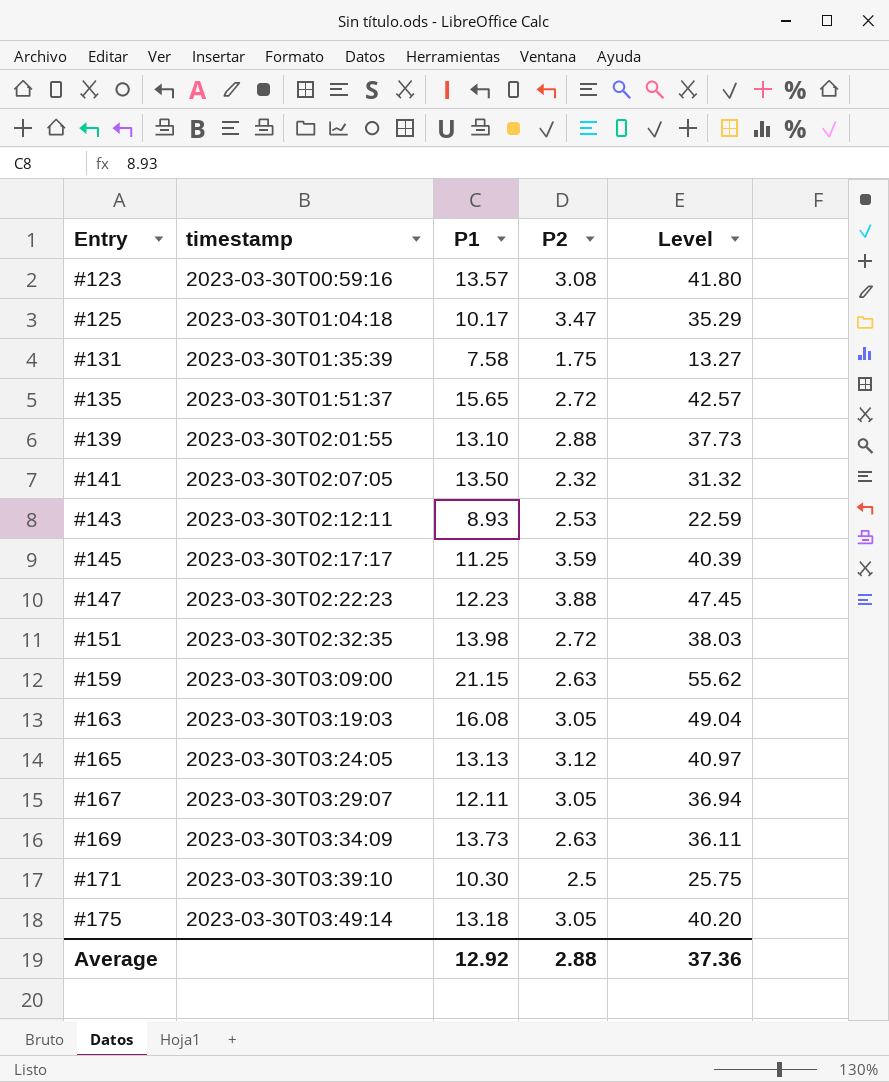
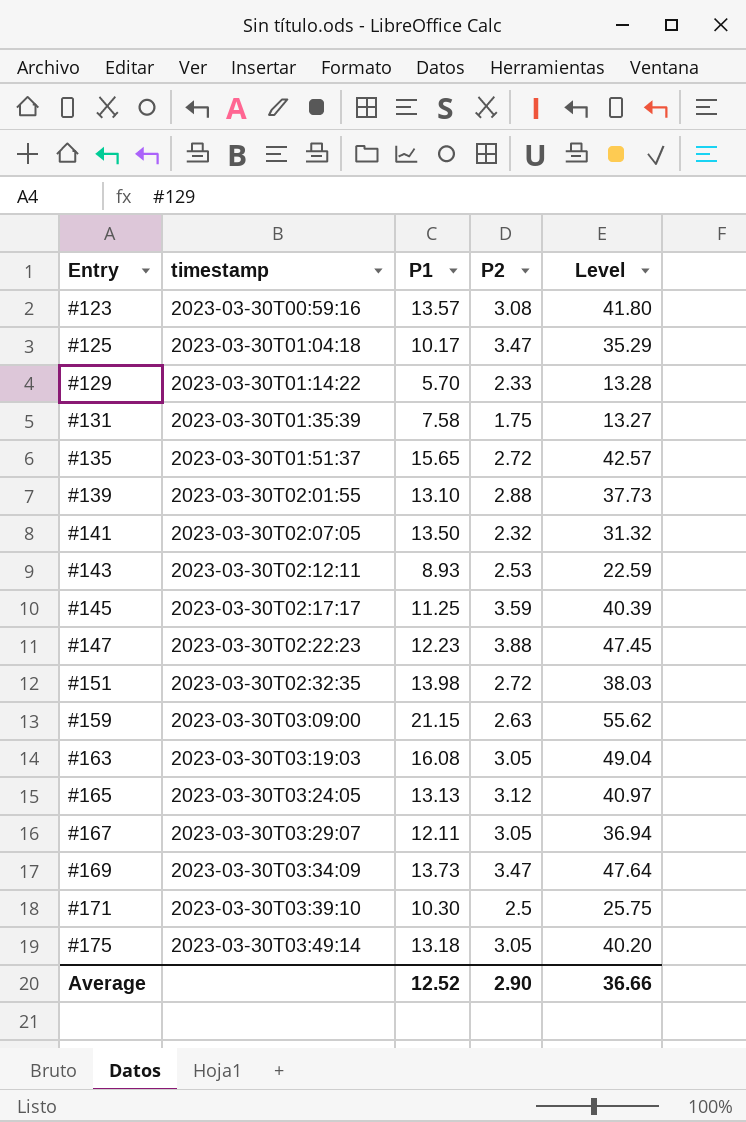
row #129: none -> 2023-03-30T01:14:22 | 5.70 | 2.33 | 13.28
#169 | P2: 2.63 -> 3.47
#169 | Level: 36.11 -> 47.64
Average | P1: 12.92 -> 12.52
Average | P2: 2.88 -> 2.90
Average | Level: 37.36 -> 36.66

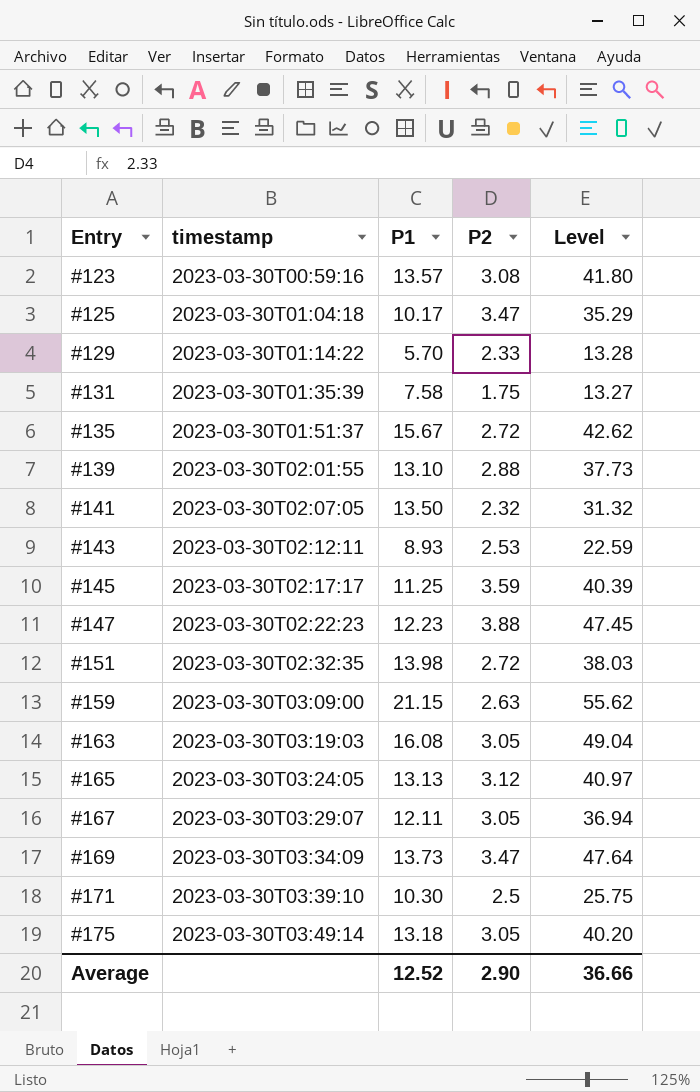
#135 | P1: 15.65 -> 15.67
#135 | Level: 42.57 -> 42.62

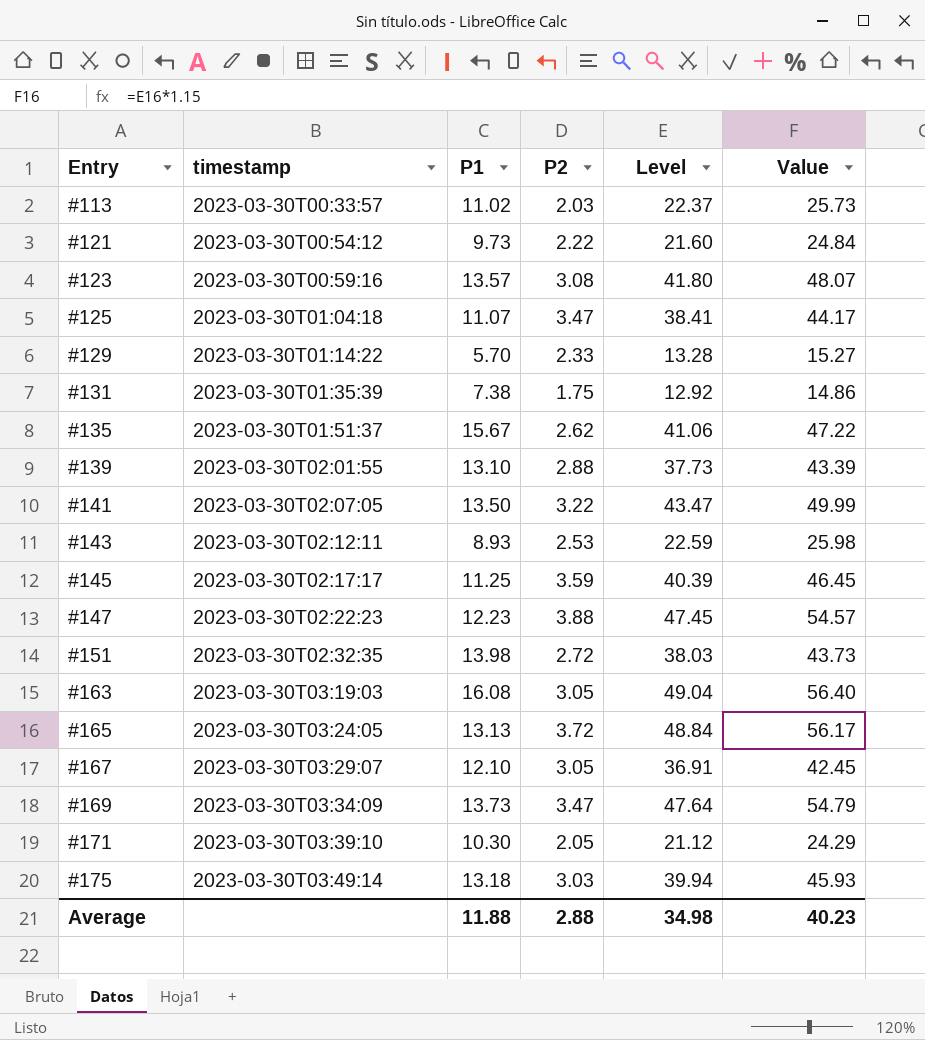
column Value | formula: none -> [Level] * 1.15
row #159: 2023-03-30T03:09:00 | 21.15 | 2.63 | 55.62 -> none
row #113: none -> 2023-03-30T00:33:57 | 11.02 | 2.03 | 22.37 | 25.73
row #121: none -> 2023-03-30T00:54:12 | 9.73 | 2.22 | 21.60 | 24.84
#125 | P1: 10.17 -> 11.07
#125 | Level: 35.29 -> 38.41
#131 | P1: 7.58 -> 7.38
#131 | Level: 13.27 -> 12.92
#135 | P2: 2.72 -> 2.62
#135 | Level: 42.62 -> 41.06
#141 | P2: 2.32 -> 3.22
#141 | Level: 31.32 -> 43.47
#165 | P2: 3.12 -> 3.72
#165 | Level: 40.97 -> 48.84
#167 | P1: 12.11 -> 12.10
#167 | Level: 36.94 -> 36.91
#171 | P2: 2.5 -> 2.05
#171 | Level: 25.75 -> 21.12
#175 | P2: 3.05 -> 3.03
#175 | Level: 40.20 -> 39.94
Average | P1: 12.52 -> 11.88
Average | P2: 2.90 -> 2.88
Average | Level: 36.66 -> 34.98

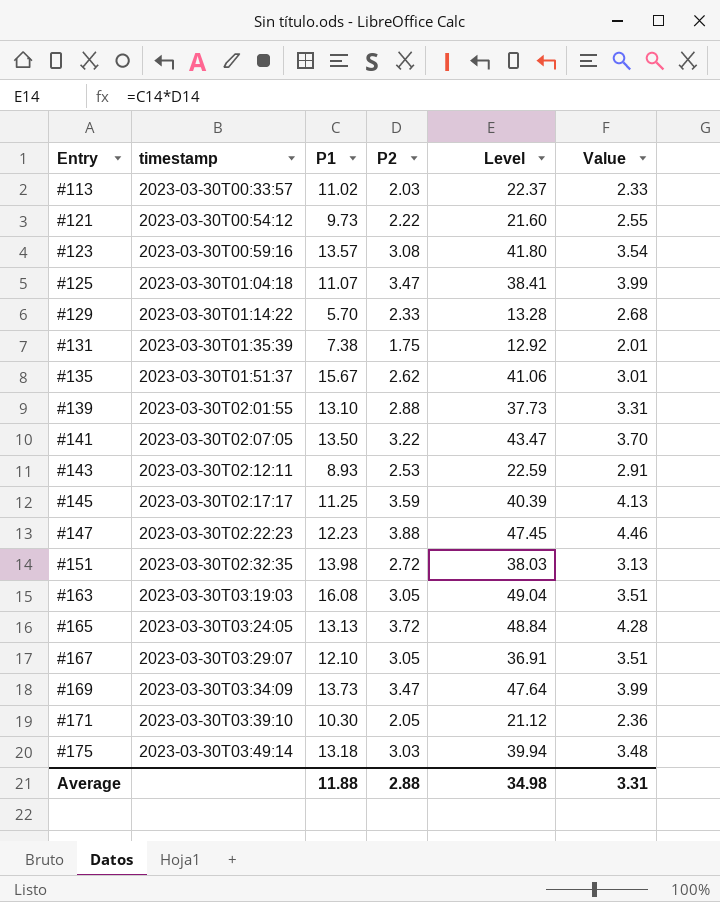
column Value | formula: [Level] * 1.15 -> [P2] * 1.15
Average | Value: 40.23 -> 3.31

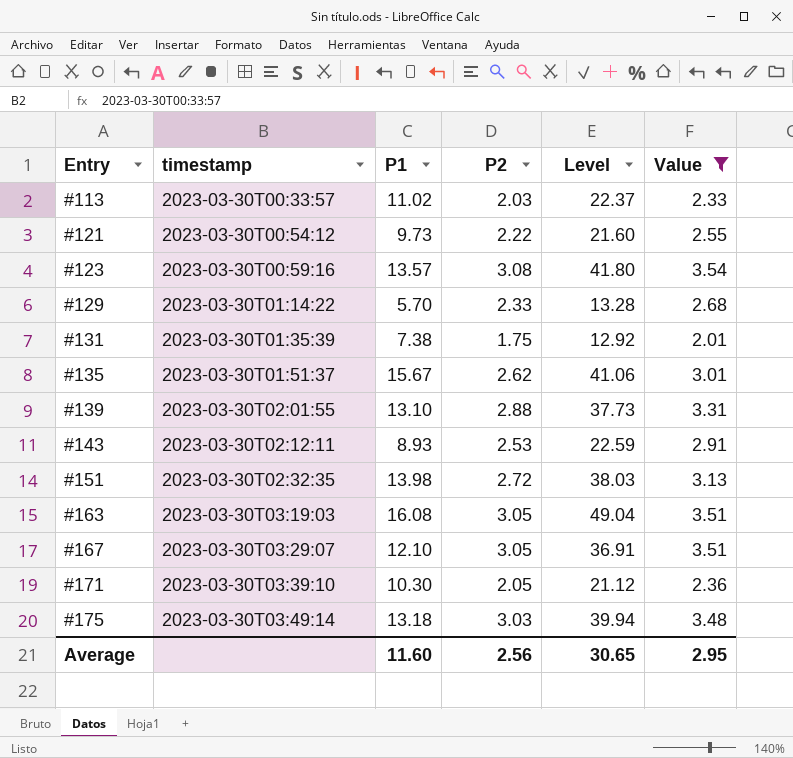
filter: none -> Value <= 3.54
Average | P1: 11.88 -> 11.60
Average | P2: 2.88 -> 2.56
Average | Level: 34.98 -> 30.65
Average | Value: 3.31 -> 2.95

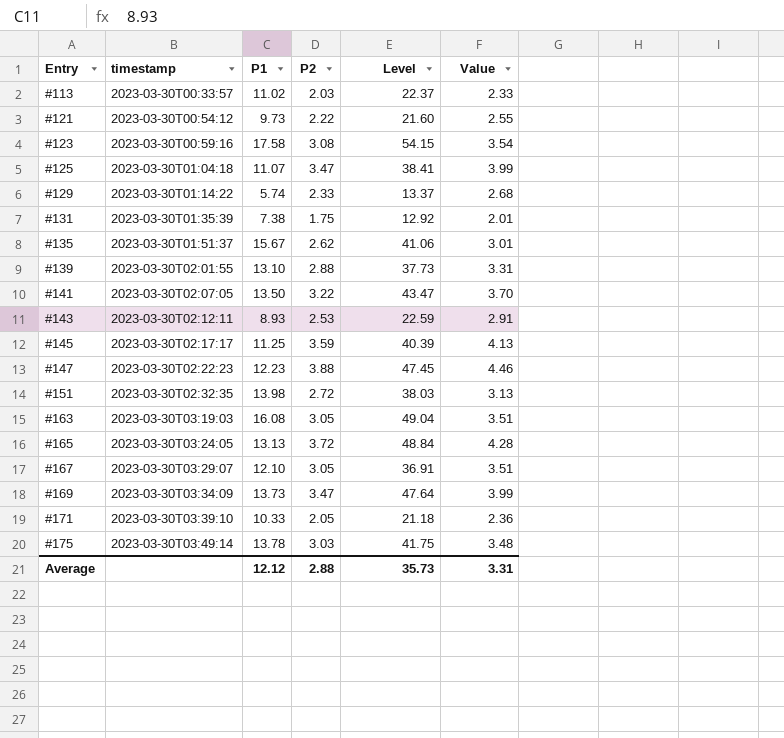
filter: Value <= 3.54 -> none
#123 | P1: 13.57 -> 17.58
#123 | Level: 41.80 -> 54.15
#129 | P1: 5.70 -> 5.74
#129 | Level: 13.28 -> 13.37
#171 | P1: 10.30 -> 10.33
#171 | Level: 21.12 -> 21.18
#175 | P1: 13.18 -> 13.78
#175 | Level: 39.94 -> 41.75
Average | P1: 11.60 -> 12.12
Average | P2: 2.56 -> 2.88
Average | Level: 30.65 -> 35.73
Average | Value: 2.95 -> 3.31

